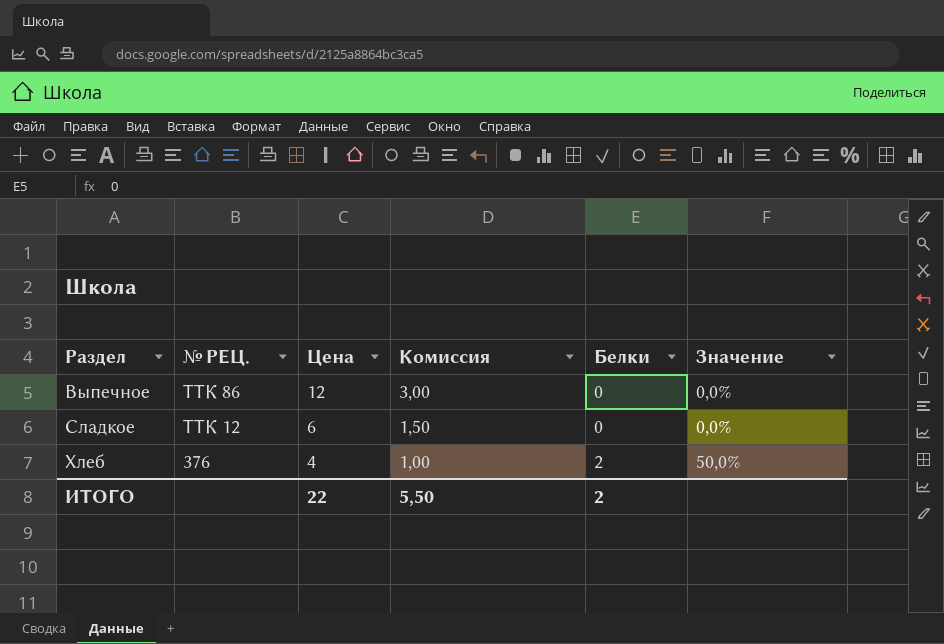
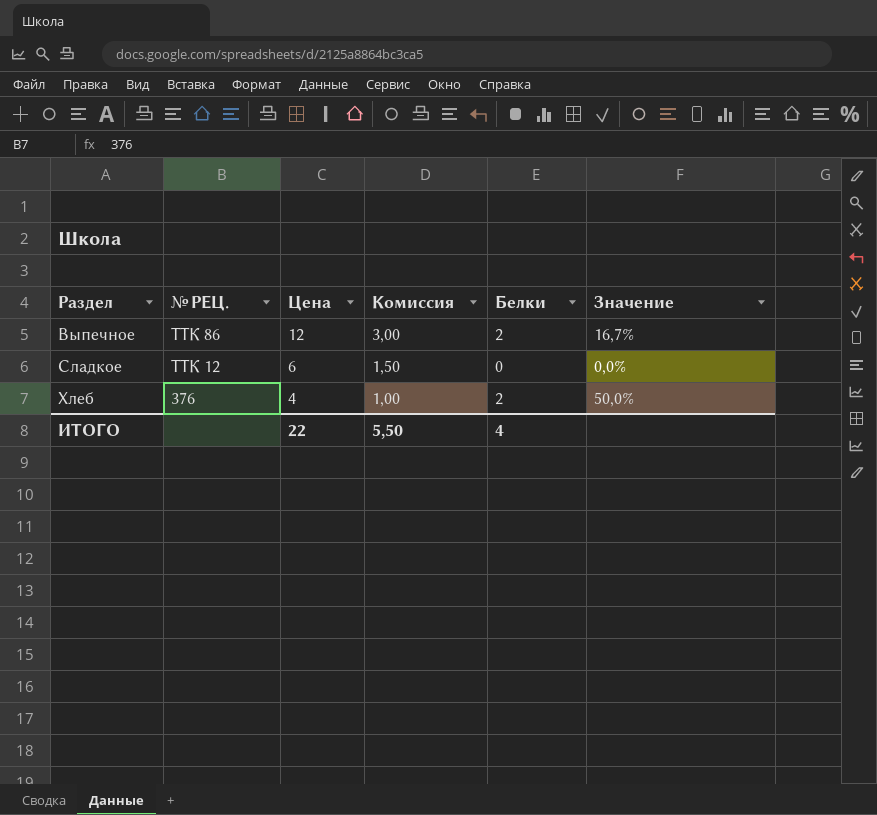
Выпечное | Белки: 0 -> 2
Выпечное | Значение: 0,0% -> 16,7%
ИТОГО | Белки: 2 -> 4

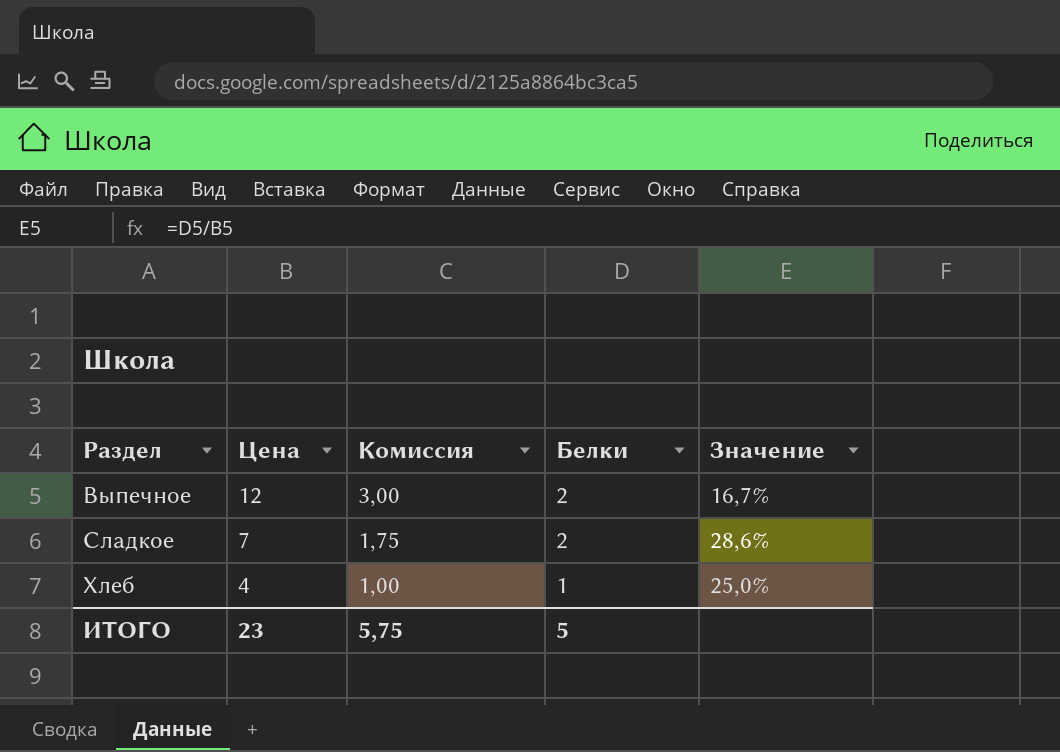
column № РЕЦ. | position: 2 -> none
Сладкое | Цена: 6 -> 7
Сладкое | Комиссия: 1,50 -> 1,75
Сладкое | Белки: 0 -> 2
Сладкое | Значение: 0,0% -> 28,6%
Хлеб | Белки: 2 -> 1
Хлеб | Значение: 50,0% -> 25,0%
ИТОГО | Цена: 22 -> 23
ИТОГО | Комиссия: 5,50 -> 5,75
ИТОГО | Белки: 4 -> 5

